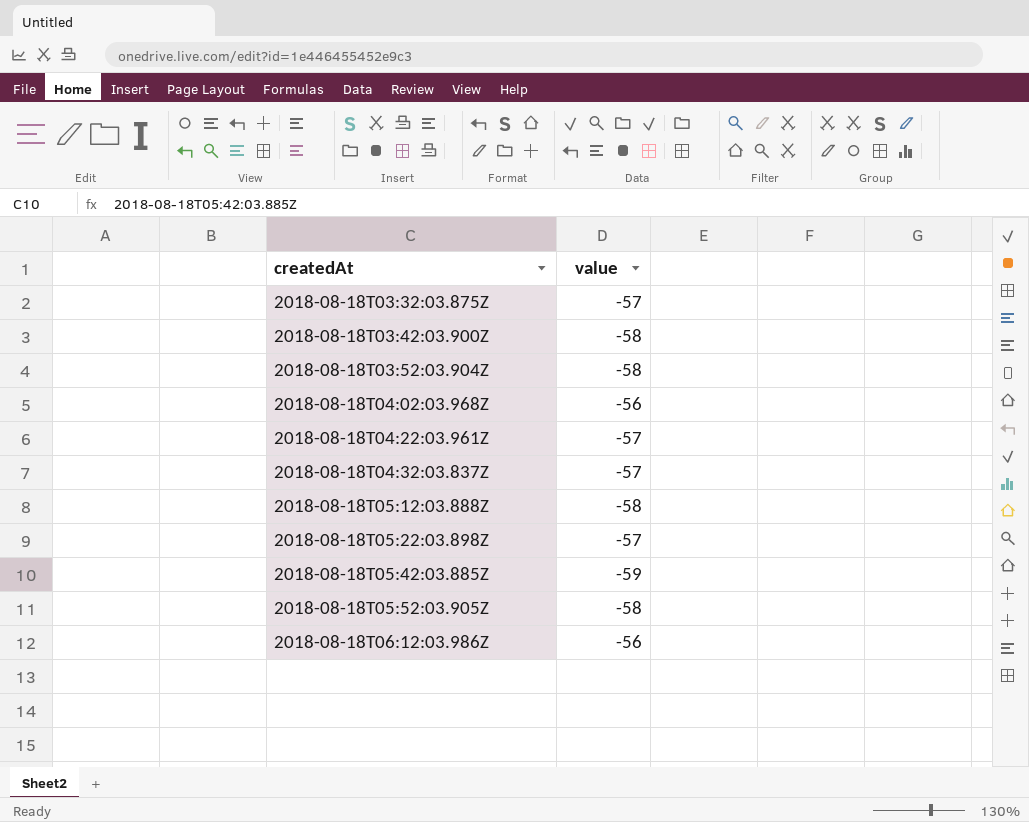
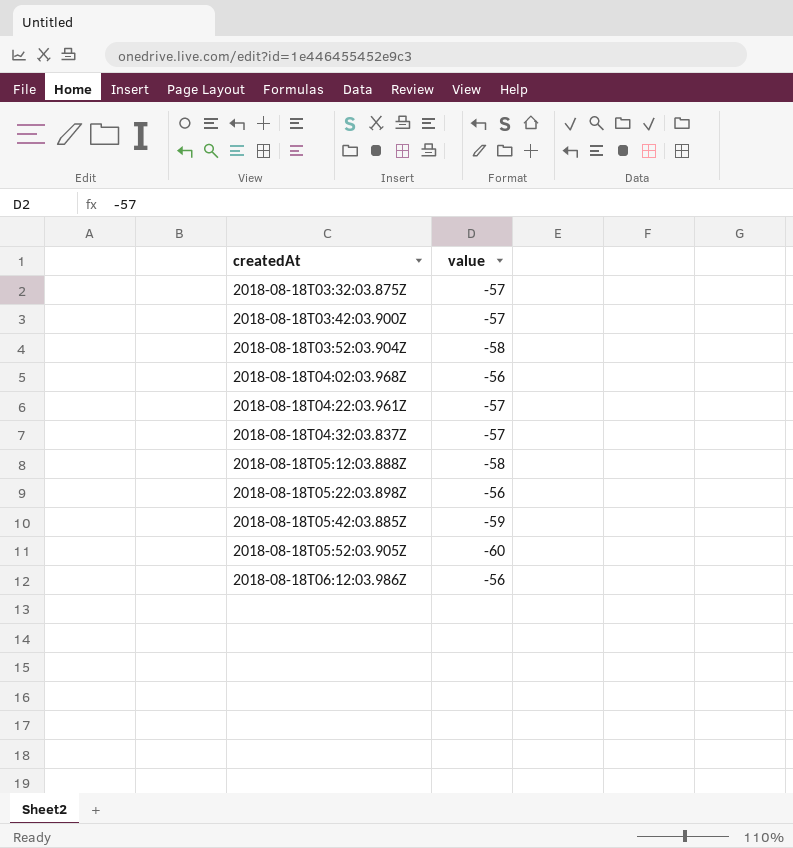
2018-08-18T03:42:03.900Z | value: -58 -> -57
2018-08-18T05:22:03.898Z | value: -57 -> -56
2018-08-18T05:52:03.905Z | value: -58 -> -60

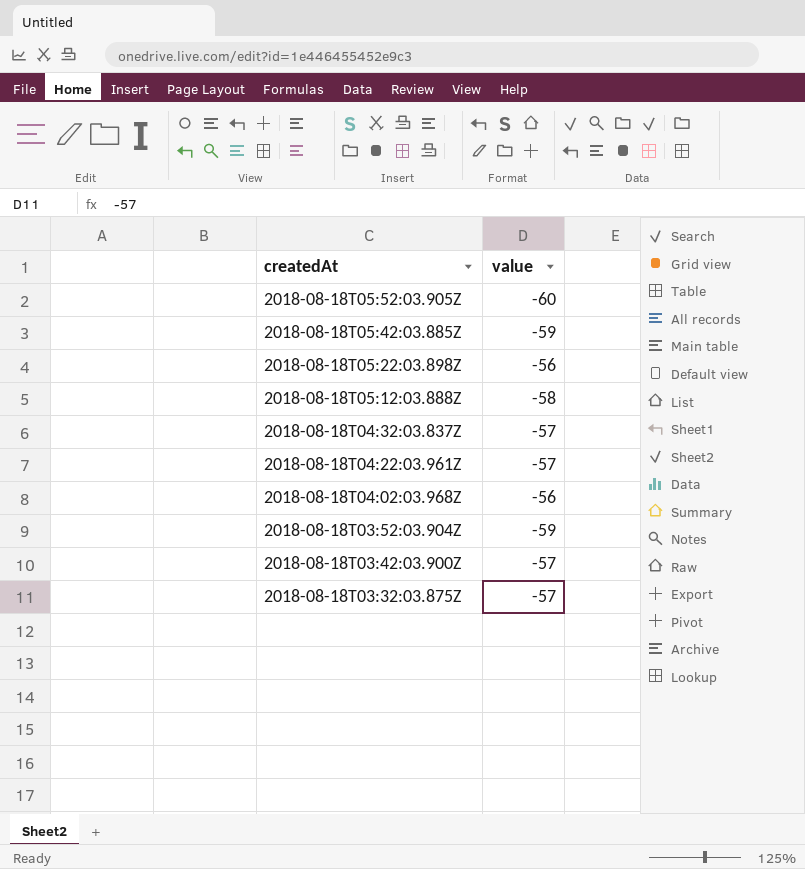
row order: createdAt ascending -> createdAt descending
row 2018-08-18T06:12:03.986Z: -56 -> none
2018-08-18T03:52:03.904Z | value: -58 -> -59

